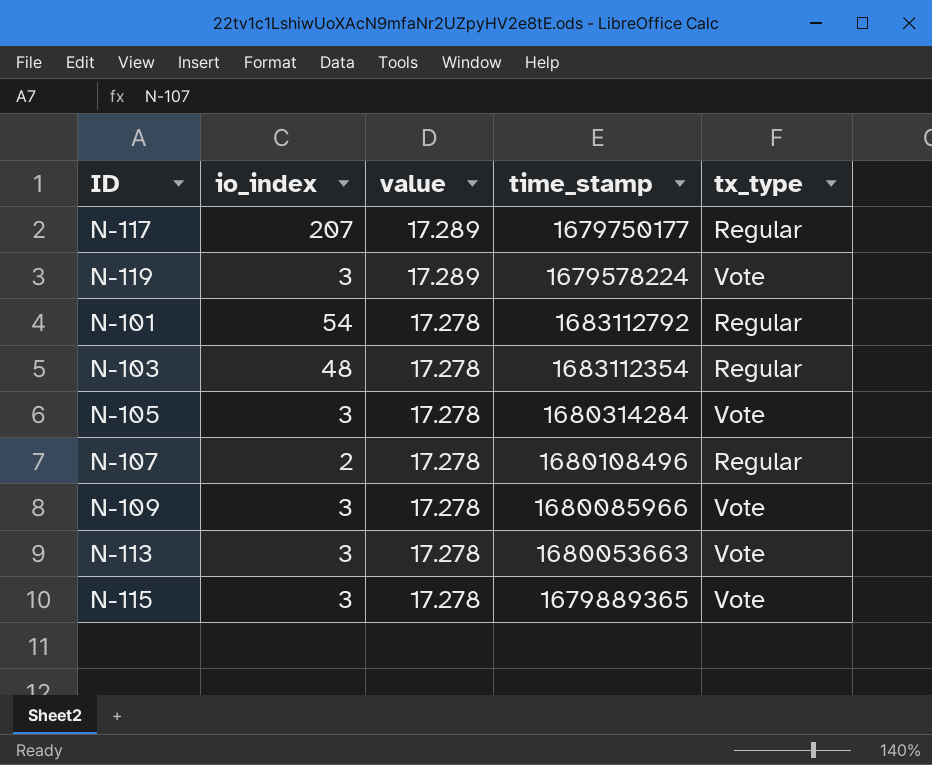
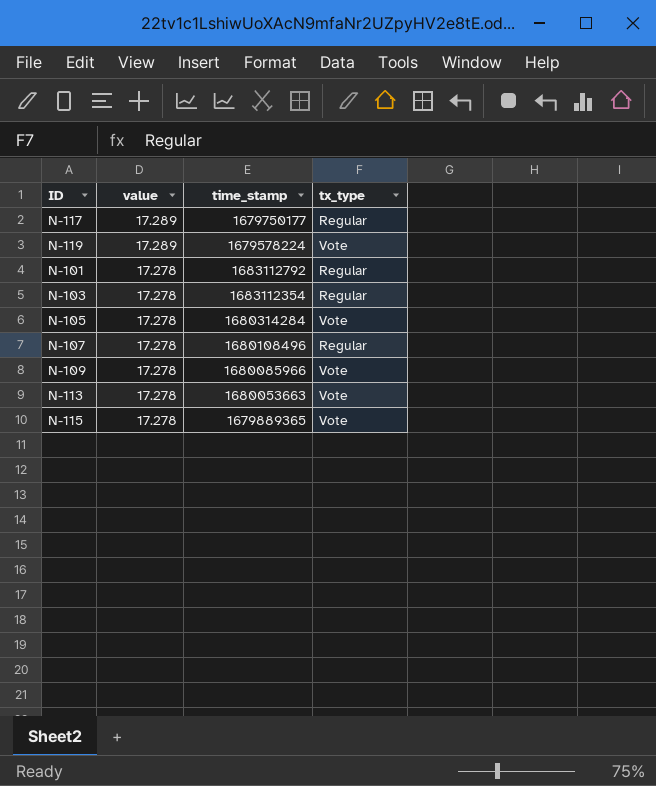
column io_index | position: 2 -> none

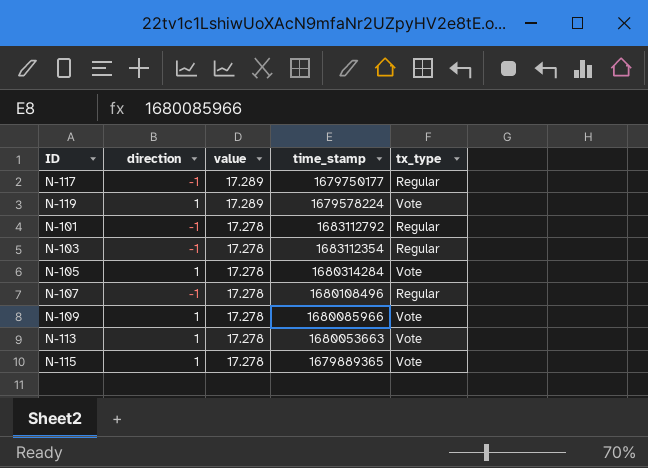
column direction | position: none -> 2

